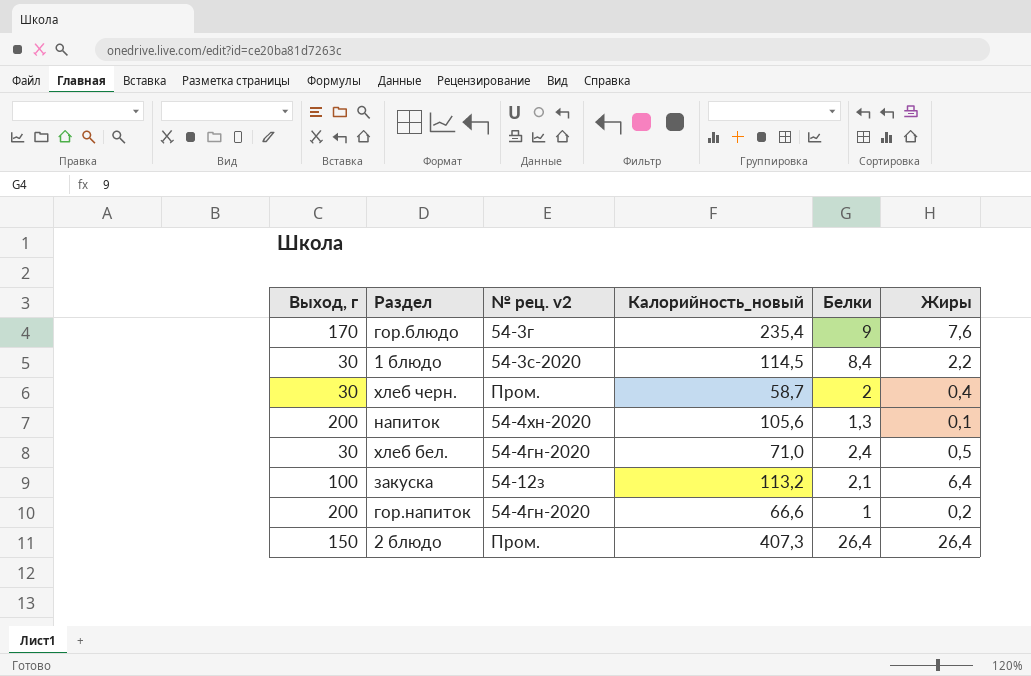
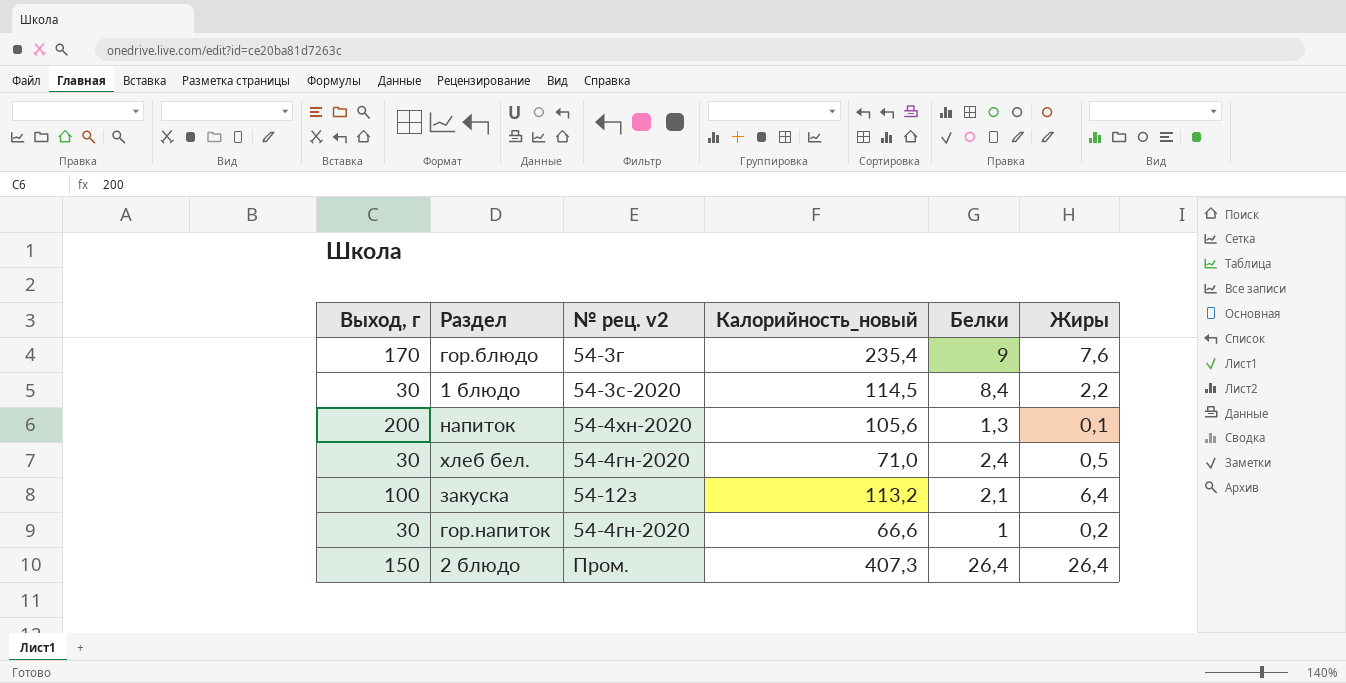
row хлеб черн.: 30 | Пром. | 58,7 | 2 | 0,4 -> none
гор.напиток | Выход, г: 200 -> 30

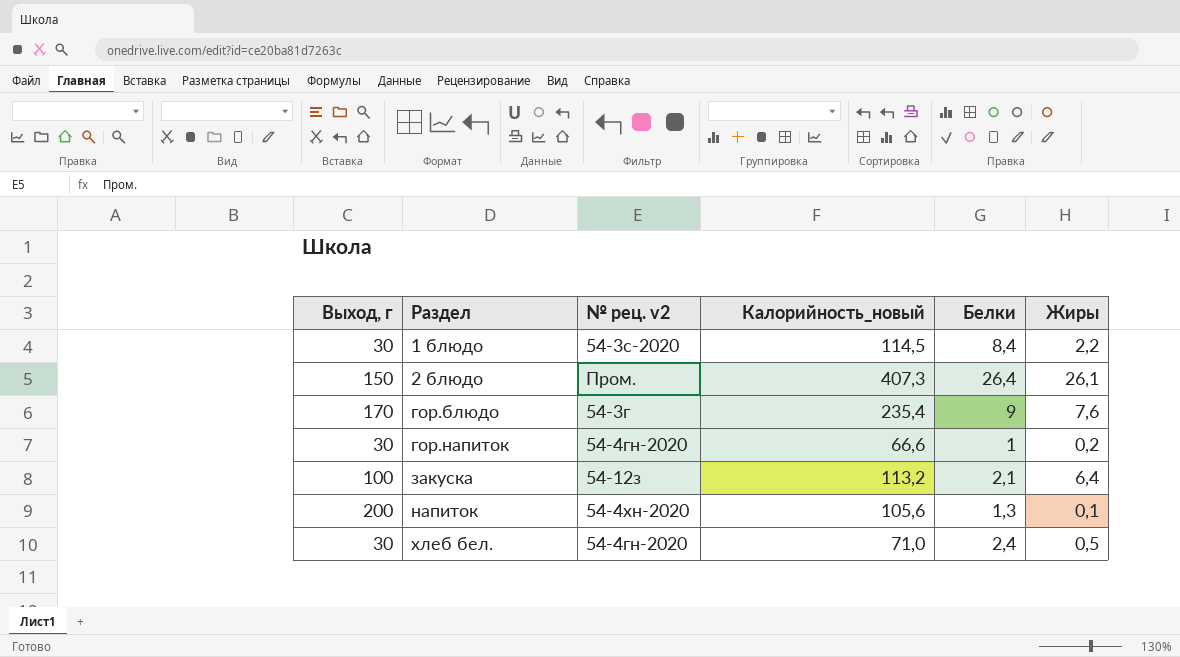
row order: none -> Раздел ascending
2 блюдо | Жиры: 26,4 -> 26,1

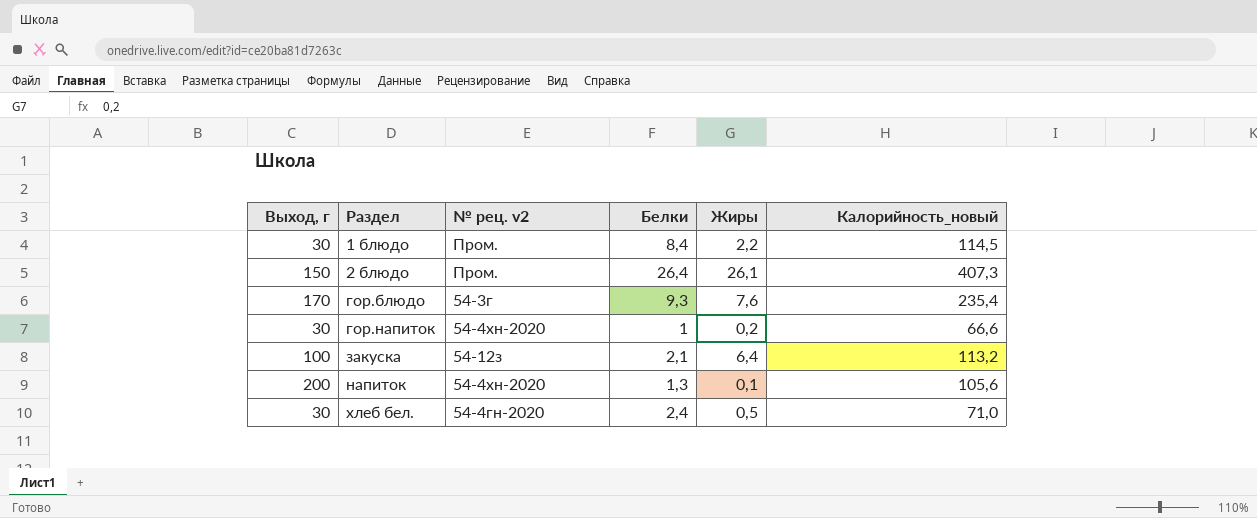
column Калорийность_новый | position: 4 -> 6
1 блюдо | № рец. v2: 54-3с-2020 -> Пром.
гор.блюдо | Белки: 9 -> 9,3
гор.напиток | № рец. v2: 54-4гн-2020 -> 54-4хн-2020

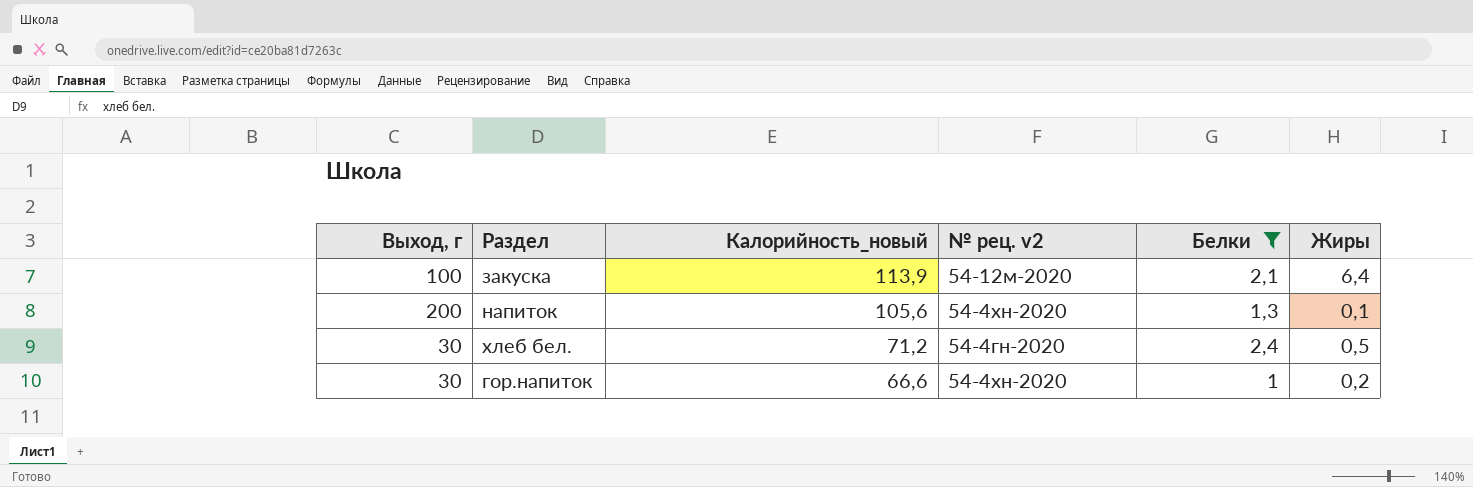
filter: none -> Белки <= 2,4
row order: Раздел ascending -> Калорийность_новый descending
column Калорийность_новый | position: 6 -> 3
закуска | Калорийность_новый: 113,2 -> 113,9
закуска | № рец. v2: 54-12з -> 54-12м-2020
хлеб бел. | Калорийность_новый: 71,0 -> 71,2

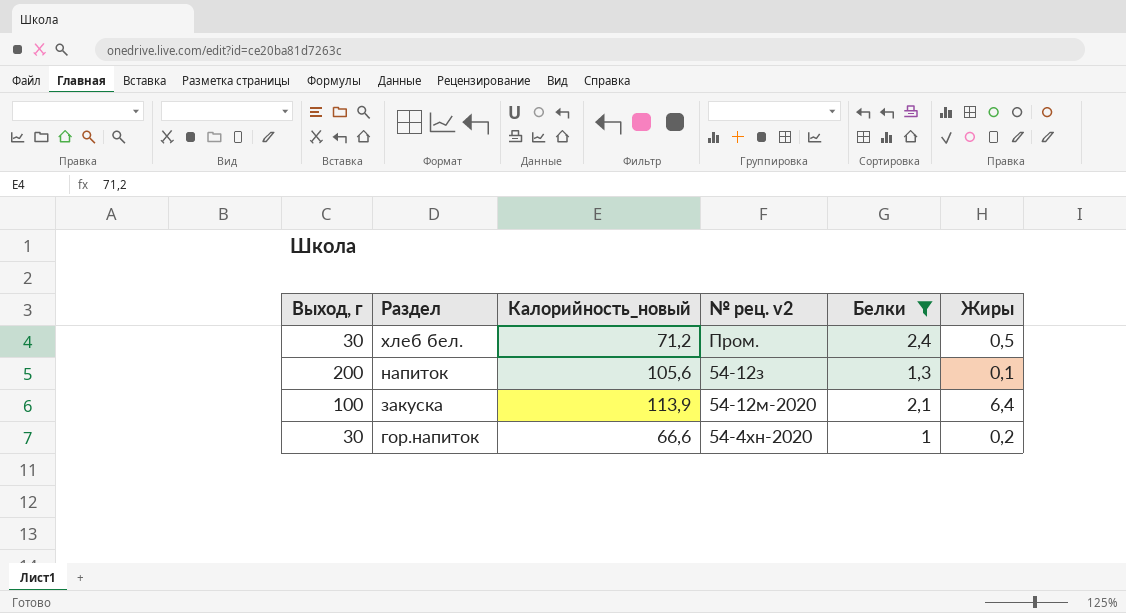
row order: Калорийность_новый descending -> Раздел descending
хлеб бел. | № рец. v2: 54-4гн-2020 -> Пром.
напиток | № рец. v2: 54-4хн-2020 -> 54-12з

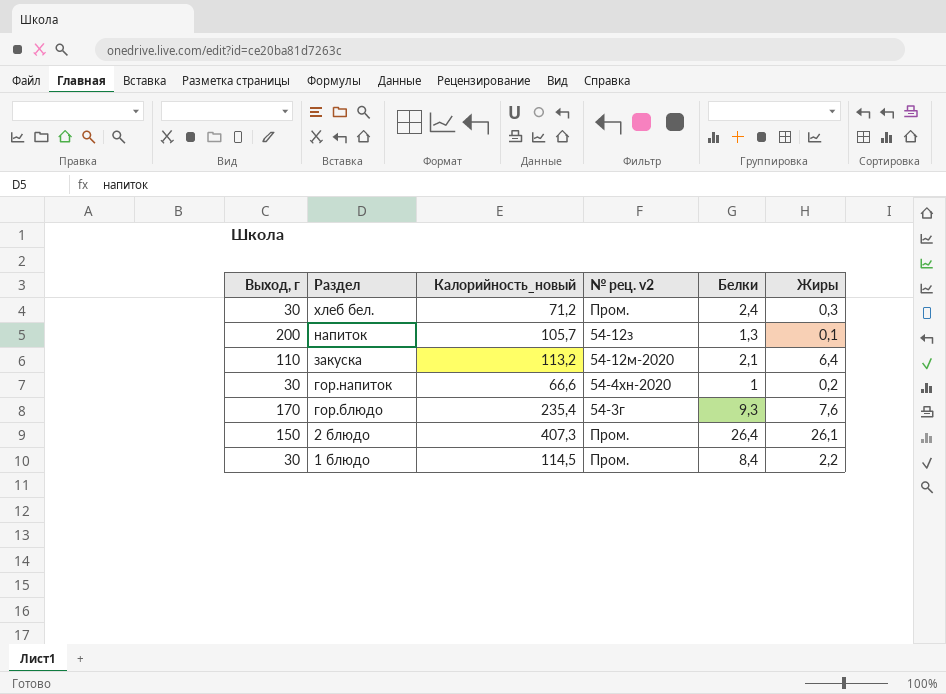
filter: Белки <= 2,4 -> none
хлеб бел. | Жиры: 0,5 -> 0,3
напиток | Калорийность_новый: 105,6 -> 105,7
закуска | Выход, г: 100 -> 110
закуска | Калорийность_новый: 113,9 -> 113,2

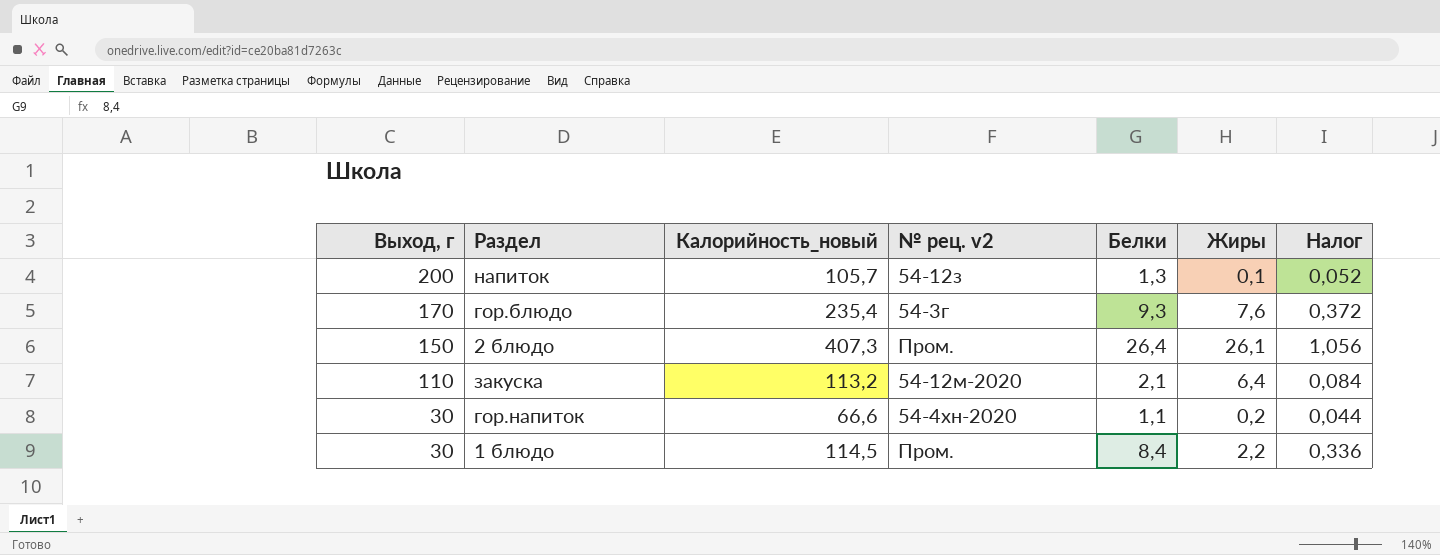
row order: Раздел descending -> Выход, г descending
column Налог | formula: none -> [Белки] * 0,04
row хлеб бел.: 30 | 71,2 | Пром. | 2,4 | 0,3 -> none
гор.напиток | Белки: 1 -> 1,1

